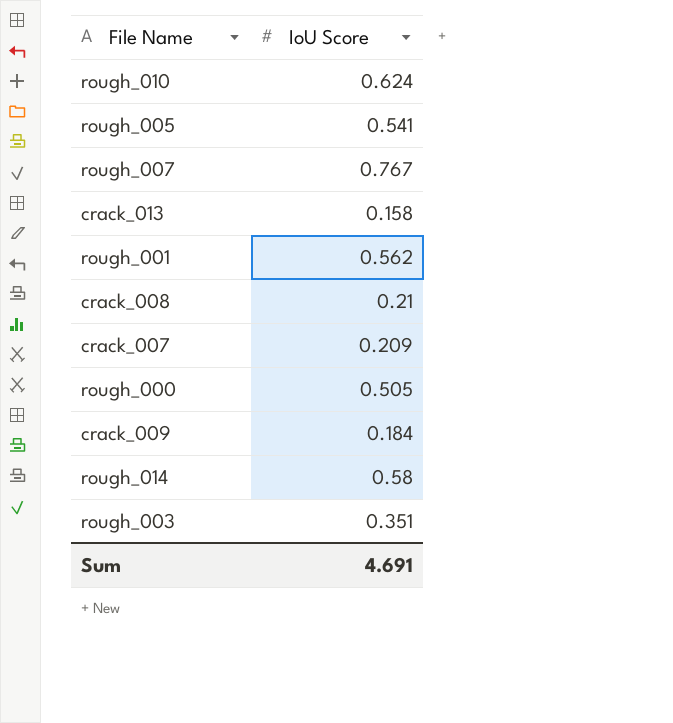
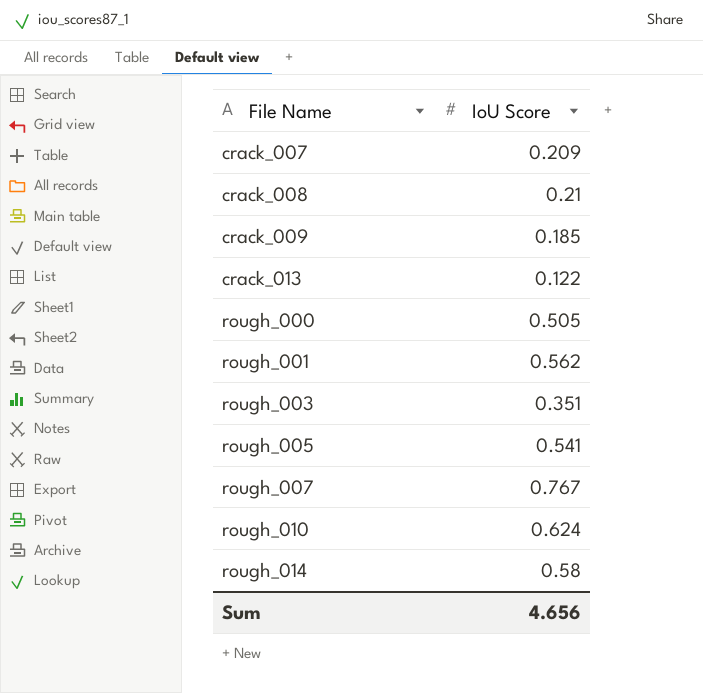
row order: none -> File Name ascending
crack_009 | IoU Score: 0.184 -> 0.185
crack_013 | IoU Score: 0.158 -> 0.122
Sum | IoU Score: 4.691 -> 4.656

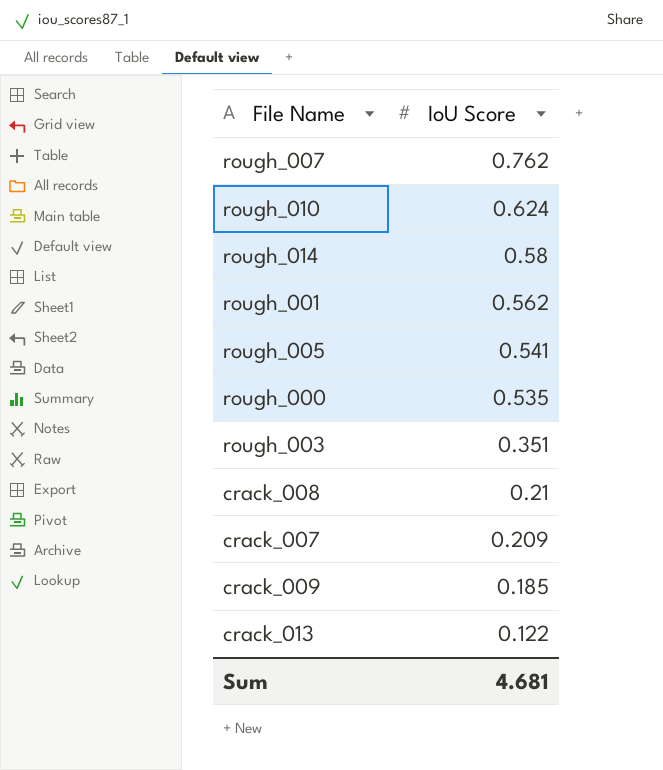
row order: File Name ascending -> IoU Score descending
rough_007 | IoU Score: 0.767 -> 0.762
rough_000 | IoU Score: 0.505 -> 0.535
Sum | IoU Score: 4.656 -> 4.681

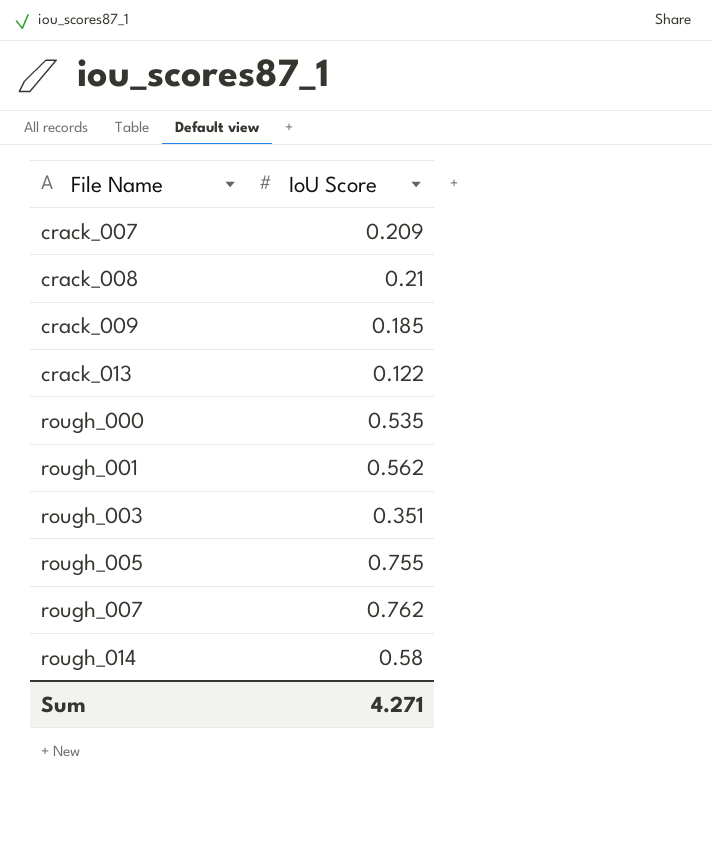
row order: IoU Score descending -> File Name ascending
row rough_010: 0.624 -> none
rough_005 | IoU Score: 0.541 -> 0.755
Sum | IoU Score: 4.681 -> 4.271

